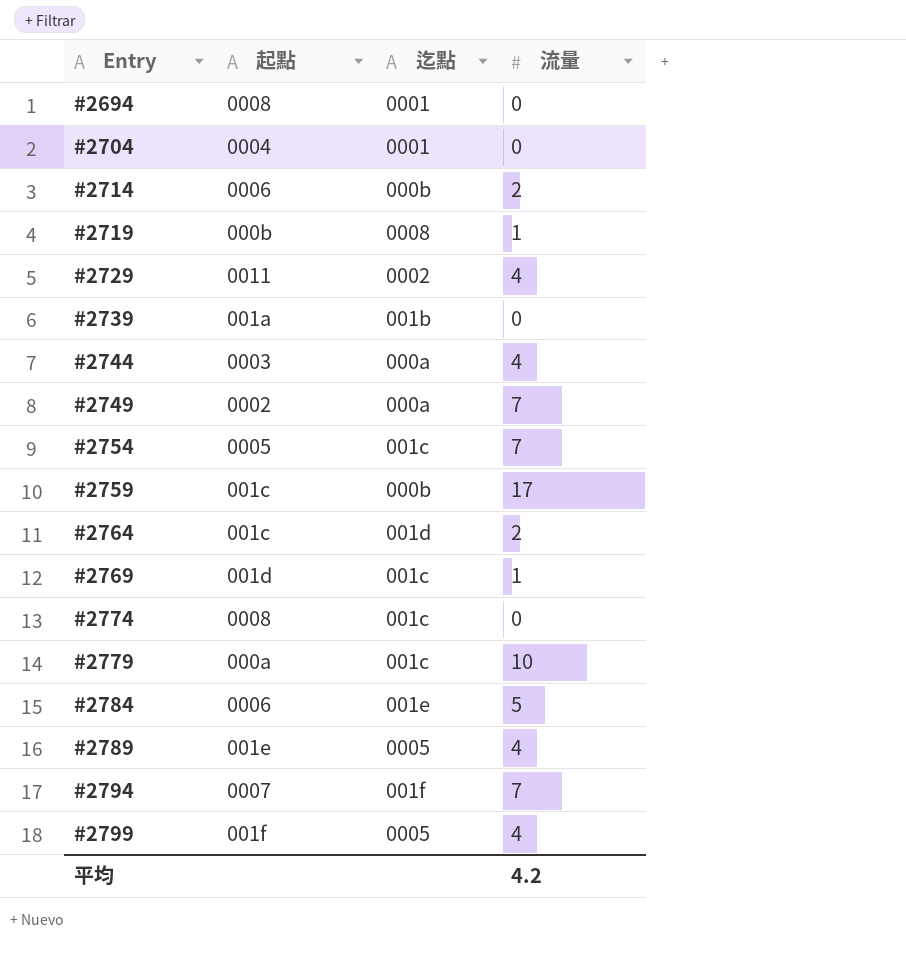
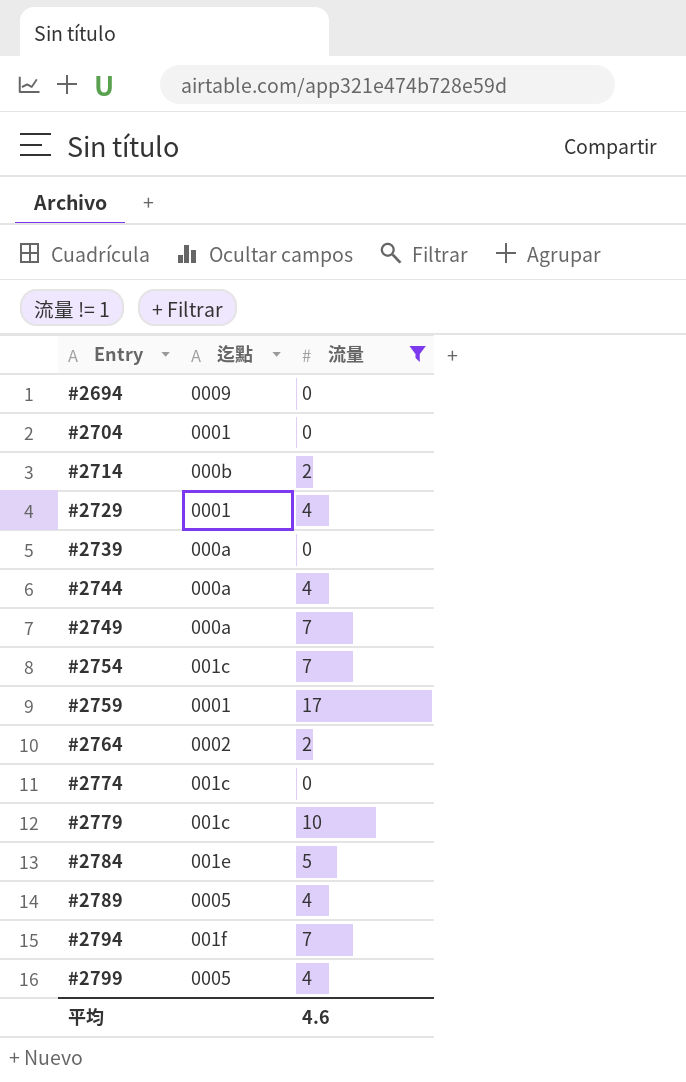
filter: none -> 流量 != 1
column 起點 | position: 2 -> none
#2694 | 迄點: 0001 -> 0009
#2729 | 迄點: 0002 -> 0001
#2739 | 迄點: 001b -> 000a
#2759 | 迄點: 000b -> 0001
#2764 | 迄點: 001d -> 0002
平均 | 流量: 4.2 -> 4.6

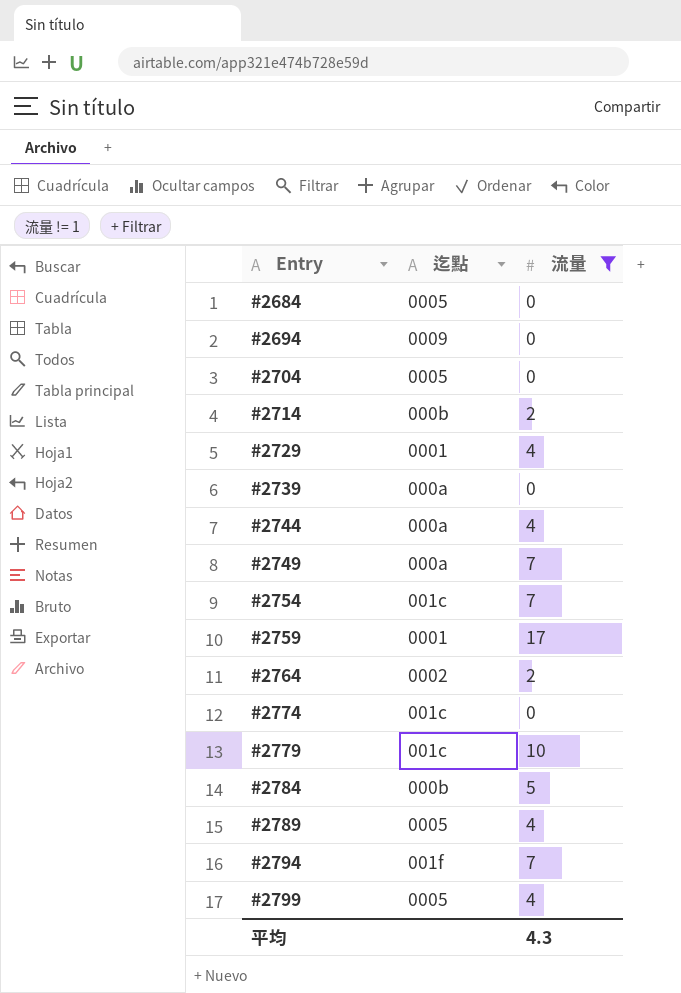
row #2684: none -> 0005 | 0
#2704 | 迄點: 0001 -> 0005
#2784 | 迄點: 001e -> 000b
平均 | 流量: 4.6 -> 4.3

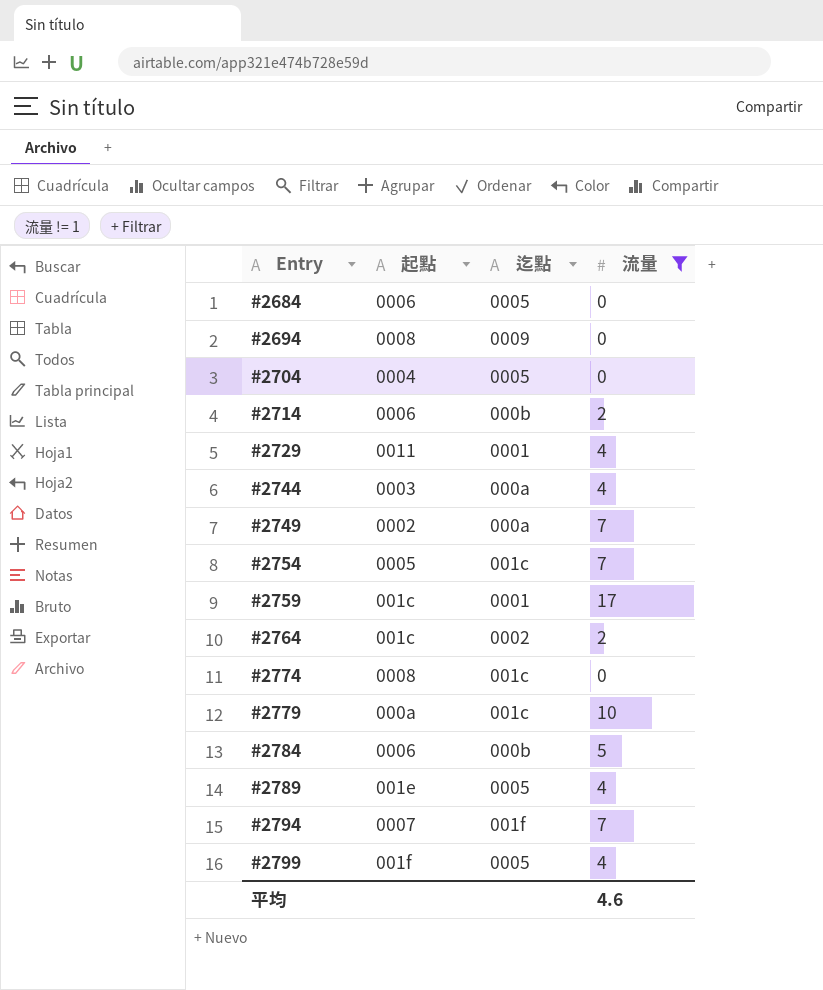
column 起點 | position: none -> 2
row #2739: 000a | 0 -> none
平均 | 流量: 4.3 -> 4.6

